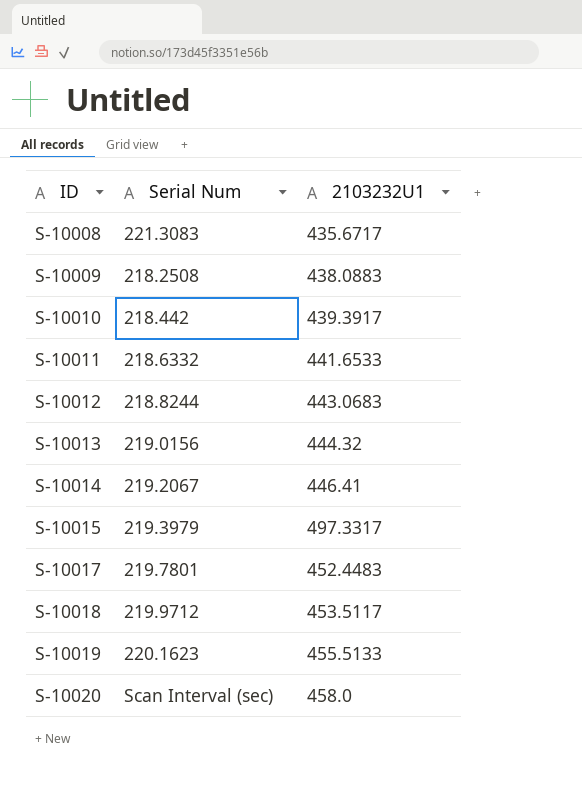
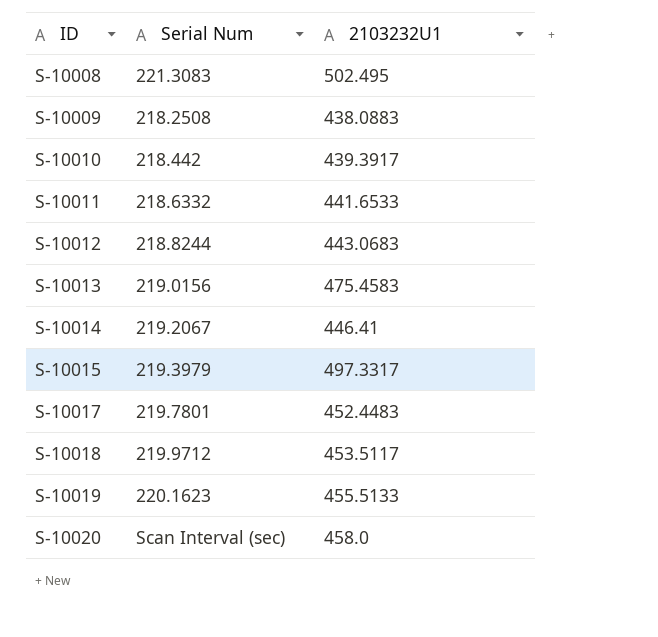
S-10008 | 2103232U1: 435.6717 -> 502.495
S-10013 | 2103232U1: 444.32 -> 475.4583

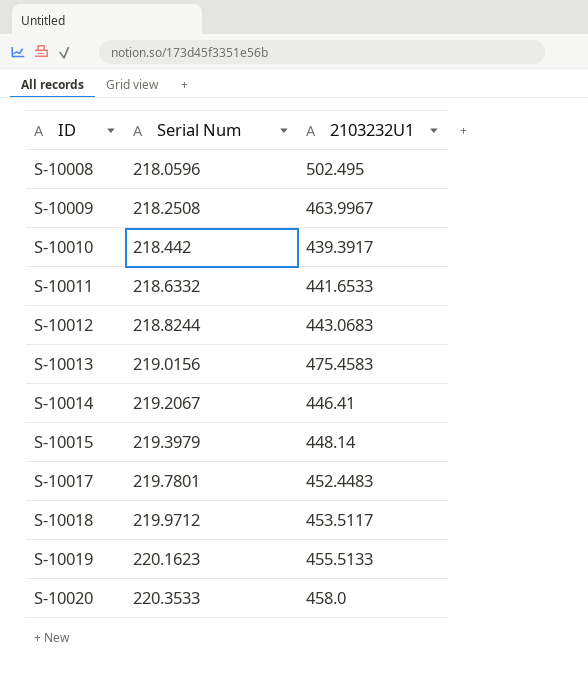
S-10008 | Serial Num: 221.3083 -> 218.0596
S-10009 | 2103232U1: 438.0883 -> 463.9967
S-10015 | 2103232U1: 497.3317 -> 448.14
S-10020 | Serial Num: Scan Interval (sec) -> 220.3533

